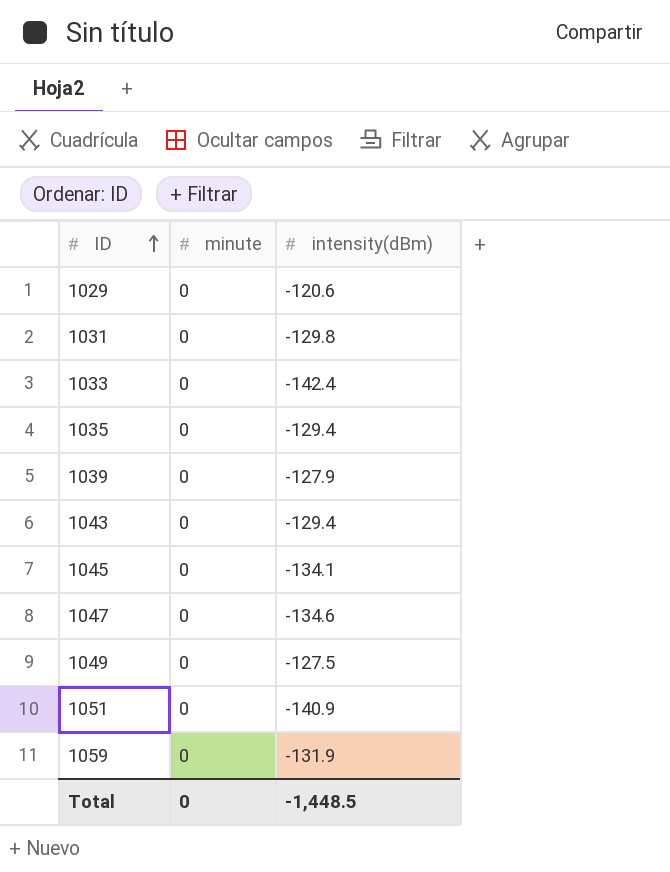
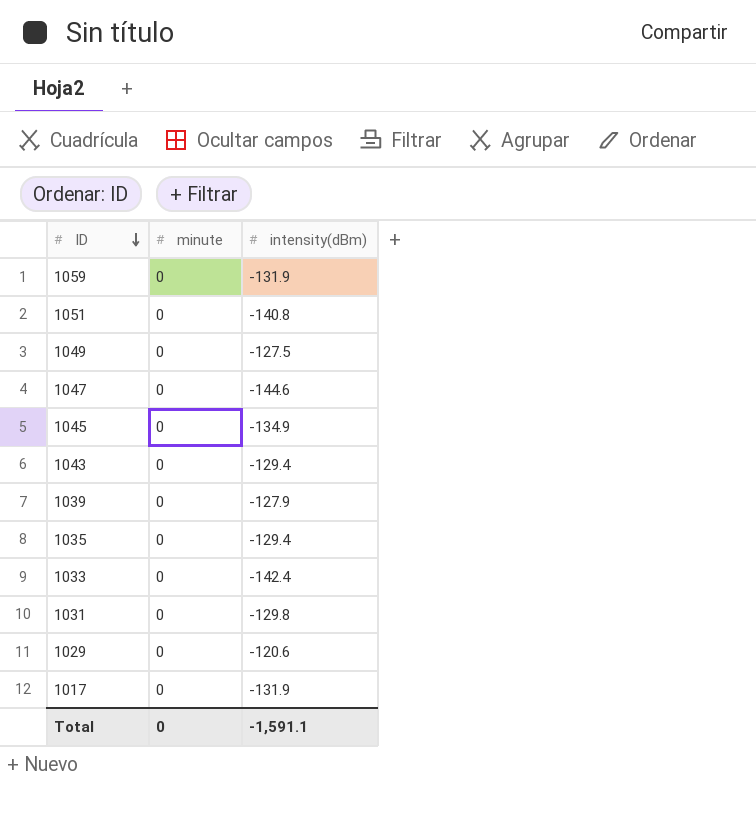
row order: ID ascending -> ID descending
1051 | intensity(dBm): -140.9 -> -140.8
1047 | intensity(dBm): -134.6 -> -144.6
1045 | intensity(dBm): -134.1 -> -134.9
row 1017: none -> 0 | -131.9
Total | intensity(dBm): -1,448.5 -> -1,591.1

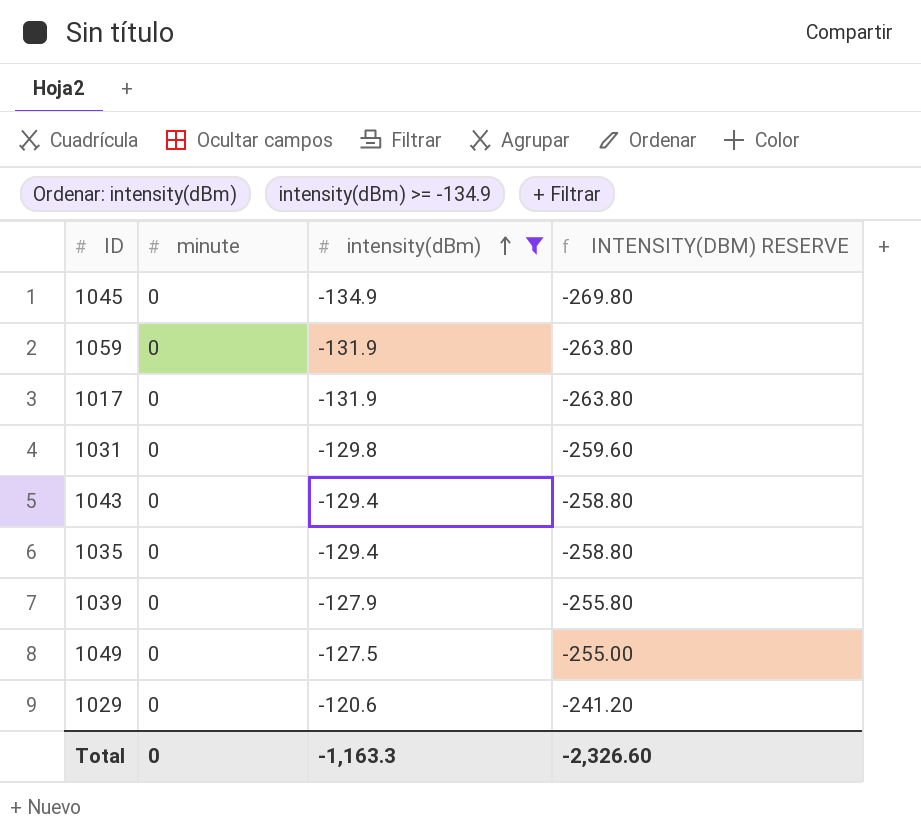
filter: none -> intensity(dBm) >= -134.9
row order: ID descending -> intensity(dBm) ascending
column INTENSITY(DBM) RESERVE | formula: none -> [intensity(dBm)] * 2
Total | intensity(dBm): -1,591.1 -> -1,163.3

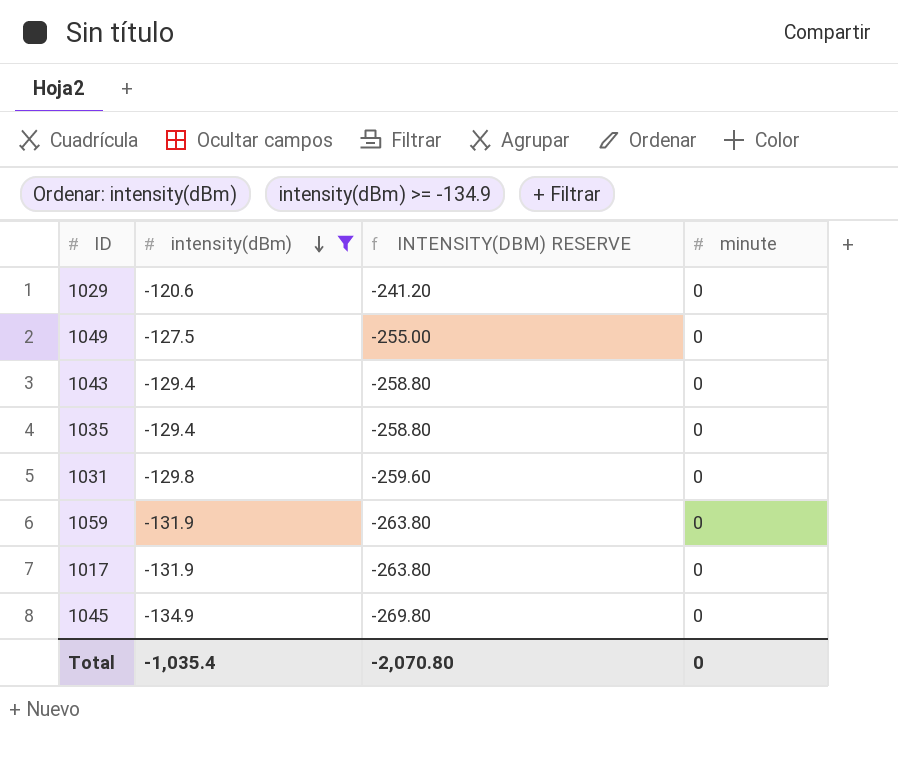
row order: intensity(dBm) ascending -> intensity(dBm) descending
column minute | position: 2 -> 4
row 1039: 0 | -127.9 | -255.80 -> none
Total | intensity(dBm): -1,163.3 -> -1,035.4
Total | INTENSITY(DBM) RESERVE: -2,326.60 -> -2,070.80

